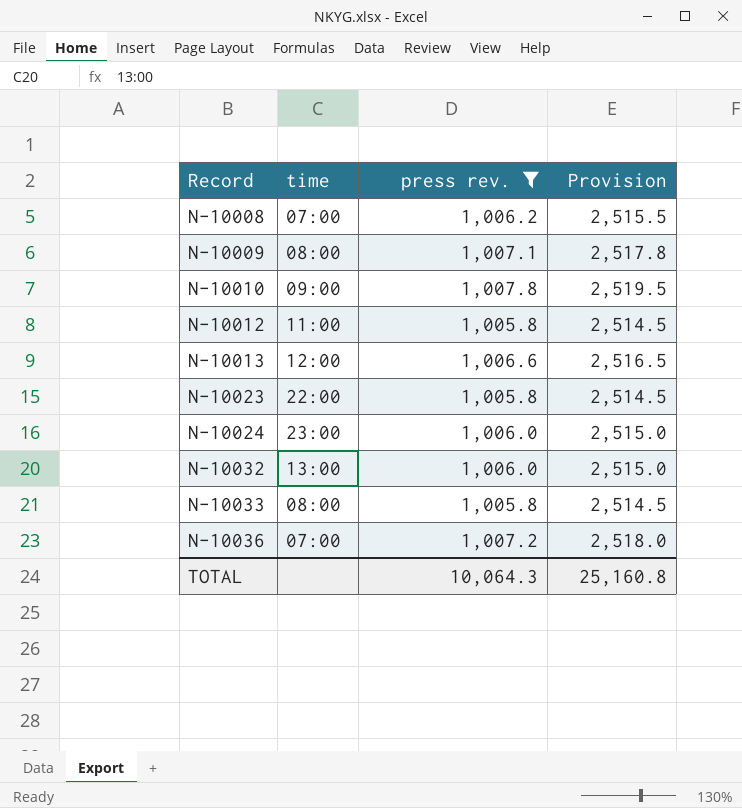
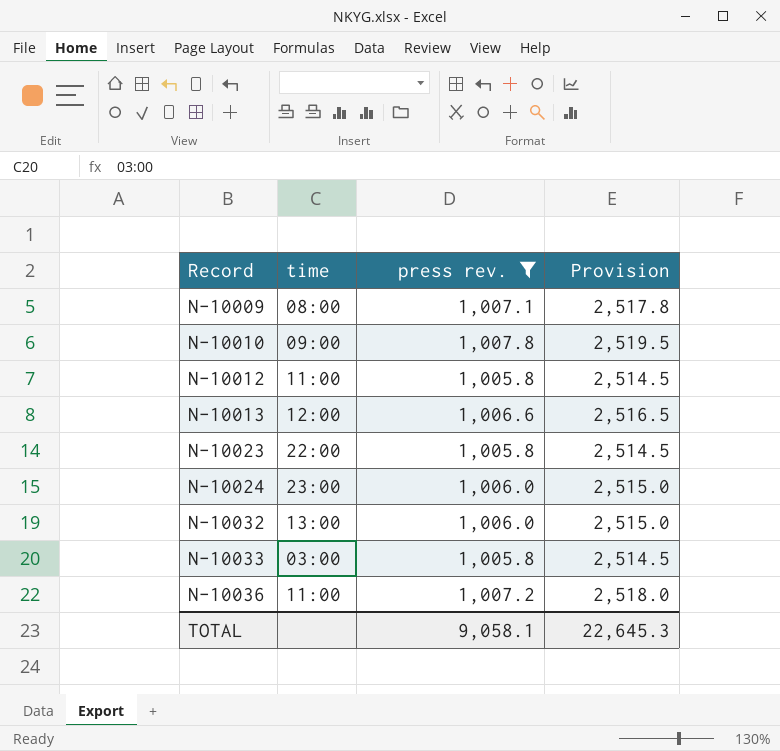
row N-10008: 07:00 | 1,006.2 | 2,515.5 -> none
N-10033 | time: 08:00 -> 03:00
N-10036 | time: 07:00 -> 11:00
TOTAL | press rev.: 10,064.3 -> 9,058.1
TOTAL | Provision: 25,160.8 -> 22,645.3

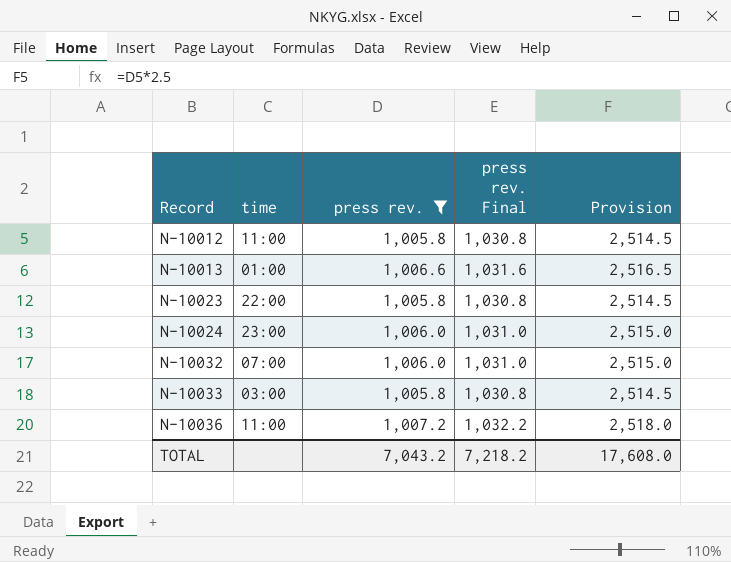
column press rev. Final | formula: none -> [press rev.] + 25
row N-10009: 08:00 | 1,007.1 | 2,517.8 -> none
row N-10010: 09:00 | 1,007.8 | 2,519.5 -> none
N-10013 | time: 12:00 -> 01:00
N-10032 | time: 13:00 -> 07:00
TOTAL | press rev.: 9,058.1 -> 7,043.2
TOTAL | Provision: 22,645.3 -> 17,608.0

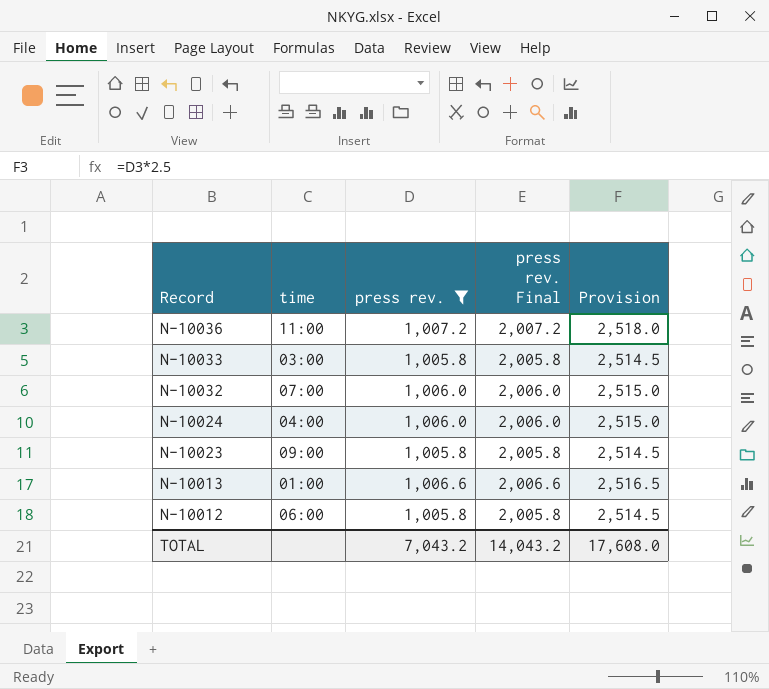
row order: Record ascending -> Record descending
column press rev. Final | formula: [press rev.] + 25 -> [press rev.] + 1000
N-10024 | time: 23:00 -> 04:00
N-10023 | time: 22:00 -> 09:00
N-10012 | time: 11:00 -> 06:00
TOTAL | press rev. Final: 7,218.2 -> 14,043.2

